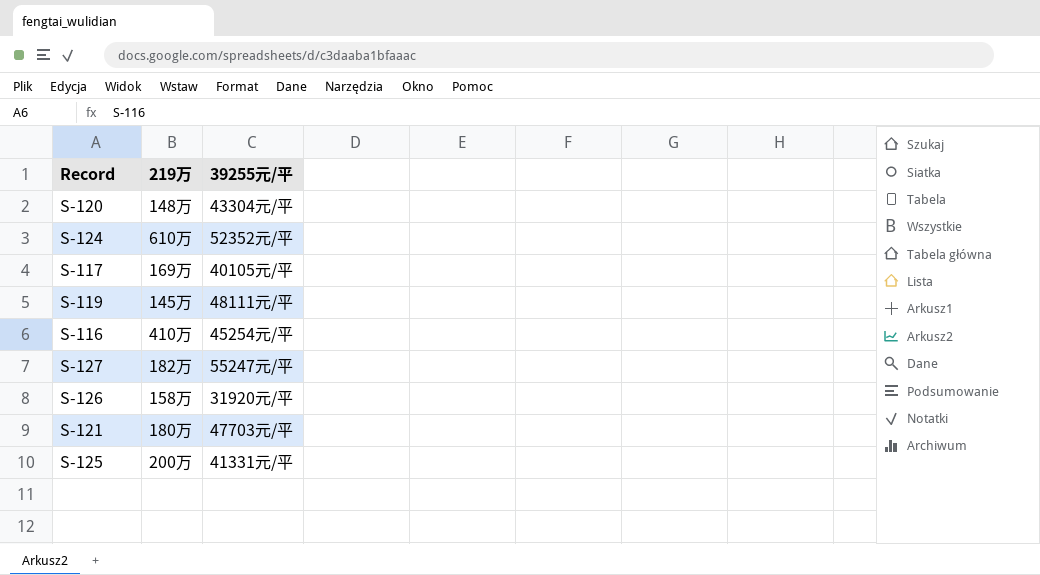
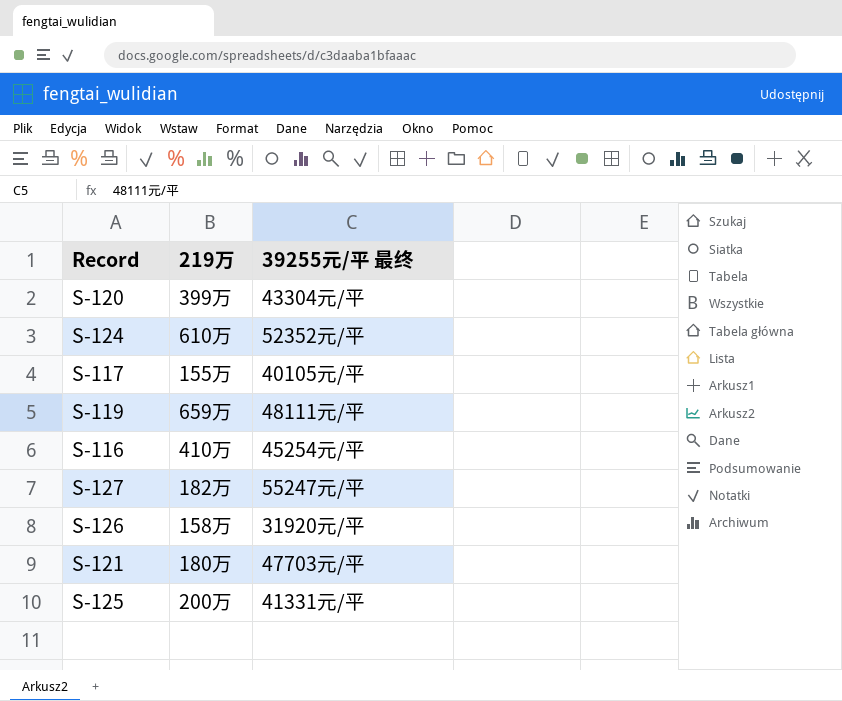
column name: 39255元/平 -> 39255元/平 最终
S-120 | 219万: 148万 -> 399万
S-117 | 219万: 169万 -> 155万
S-119 | 219万: 145万 -> 659万

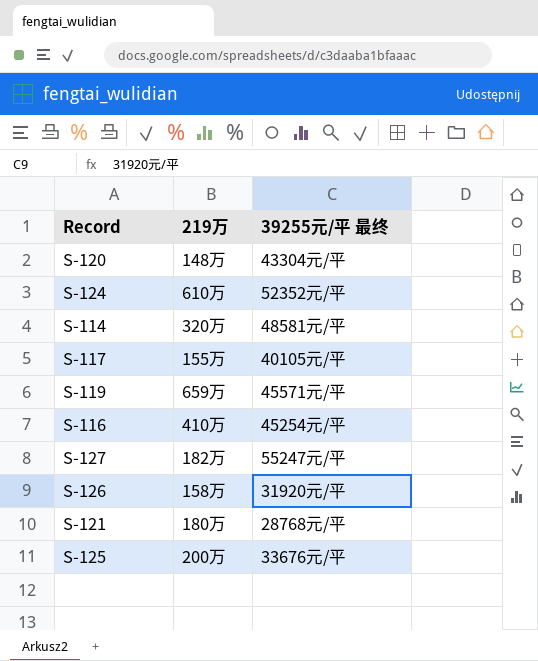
S-120 | 219万: 399万 -> 148万
row S-114: none -> 320万 | 48581元/平
S-119 | 39255元/平 最终: 48111元/平 -> 45571元/平
S-121 | 39255元/平 最终: 47703元/平 -> 28768元/平
S-125 | 39255元/平 最终: 41331元/平 -> 33676元/平

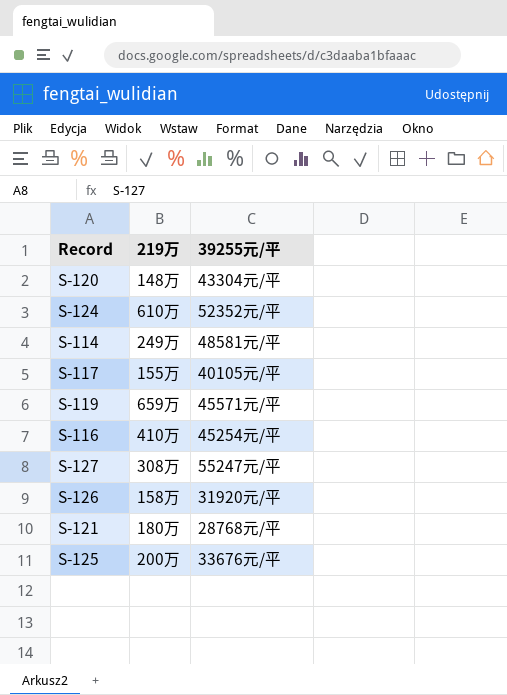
column name: 39255元/平 最终 -> 39255元/平
S-114 | 219万: 320万 -> 249万
S-127 | 219万: 182万 -> 308万

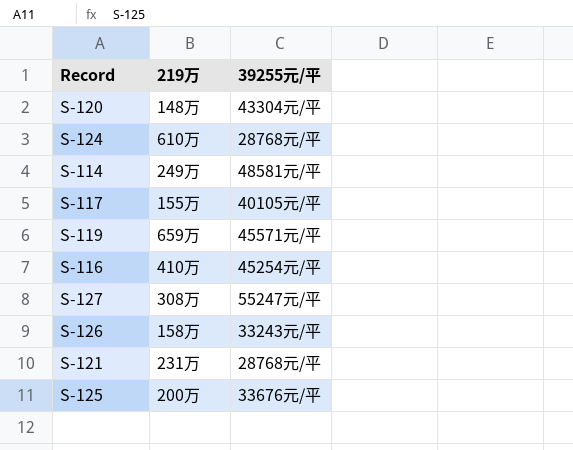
S-124 | 39255元/平: 52352元/平 -> 28768元/平
S-126 | 39255元/平: 31920元/平 -> 33243元/平
S-121 | 219万: 180万 -> 231万

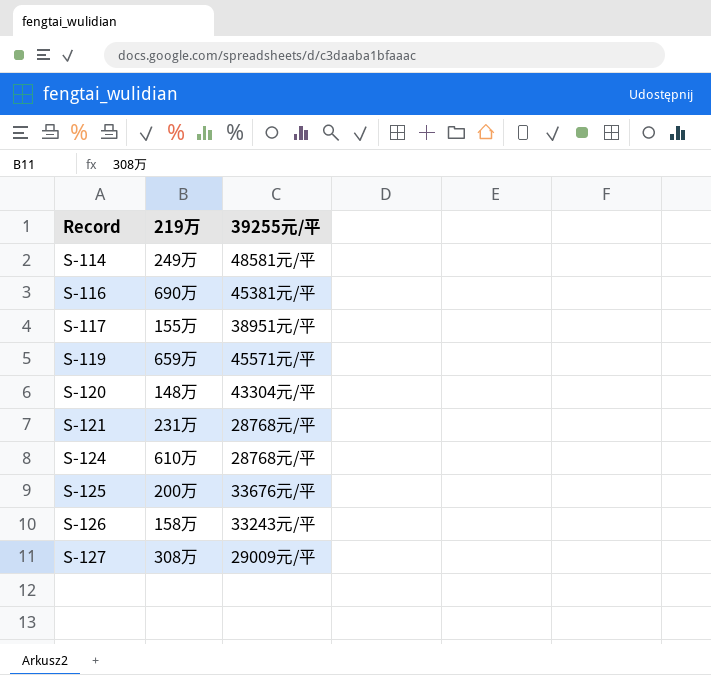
row order: none -> Record ascending
S-116 | 219万: 410万 -> 690万
S-116 | 39255元/平: 45254元/平 -> 45381元/平
S-117 | 39255元/平: 40105元/平 -> 38951元/平
S-127 | 39255元/平: 55247元/平 -> 29009元/平

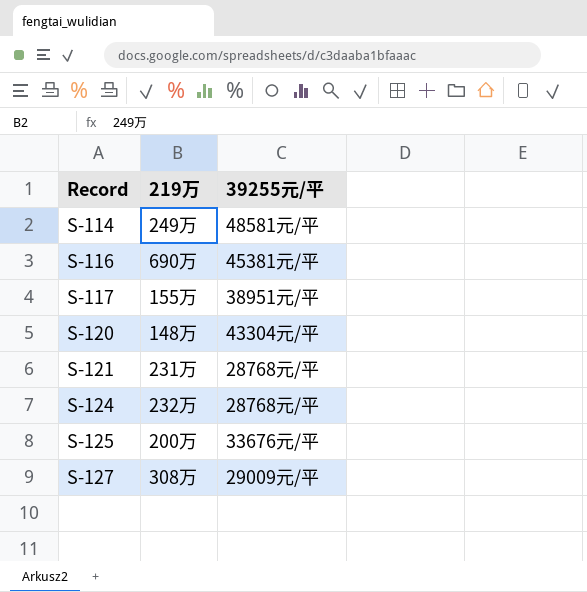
row S-119: 659万 | 45571元/平 -> none
row S-126: 158万 | 33243元/平 -> none
S-124 | 219万: 610万 -> 232万

